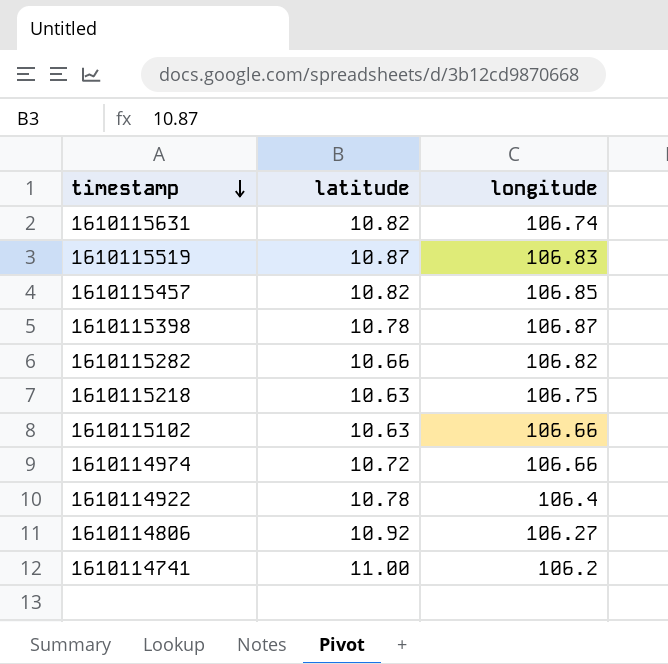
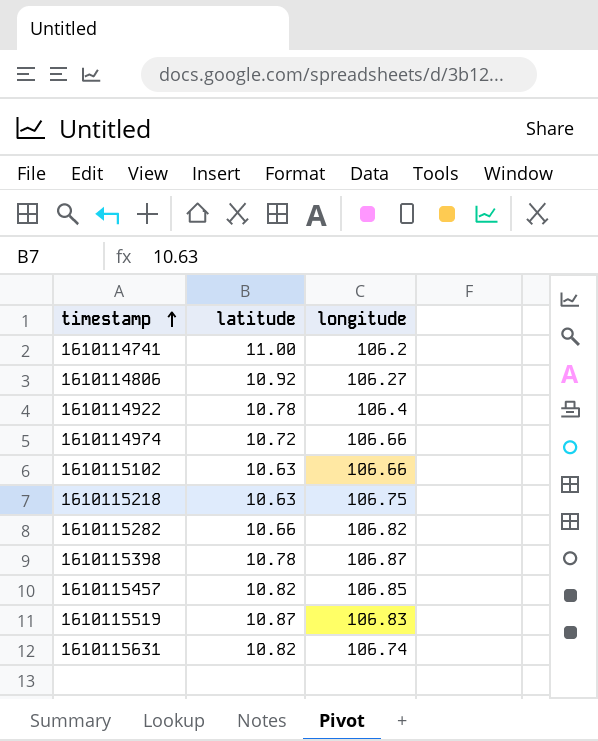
row order: timestamp descending -> timestamp ascending

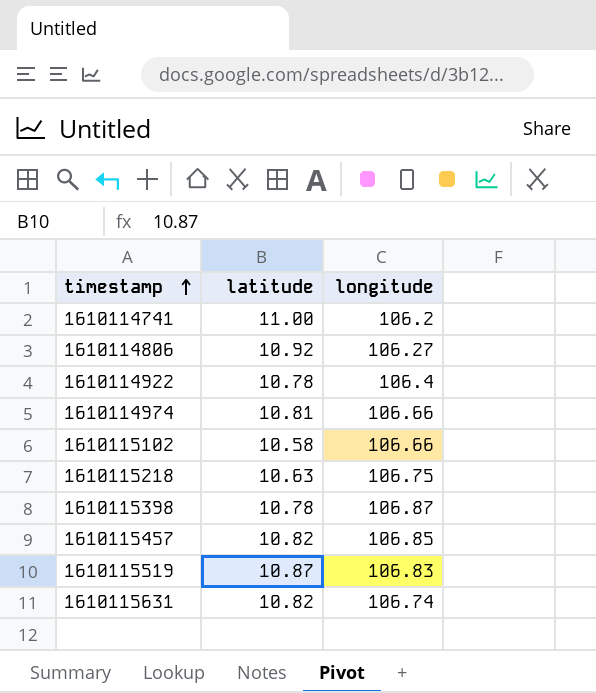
row 1610115282: 10.66 | 106.82 -> none
1610114974 | latitude: 10.72 -> 10.81
1610115102 | latitude: 10.63 -> 10.58

